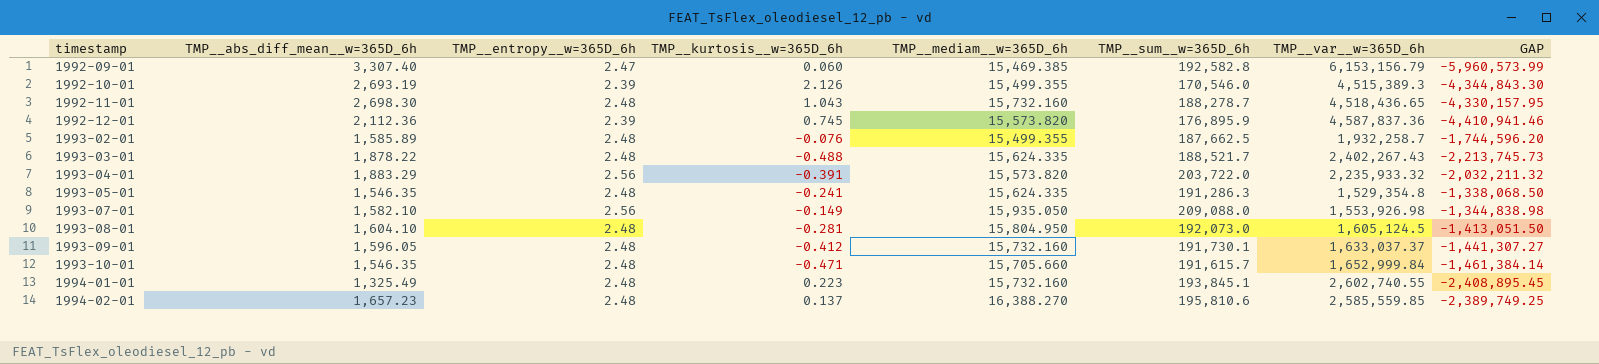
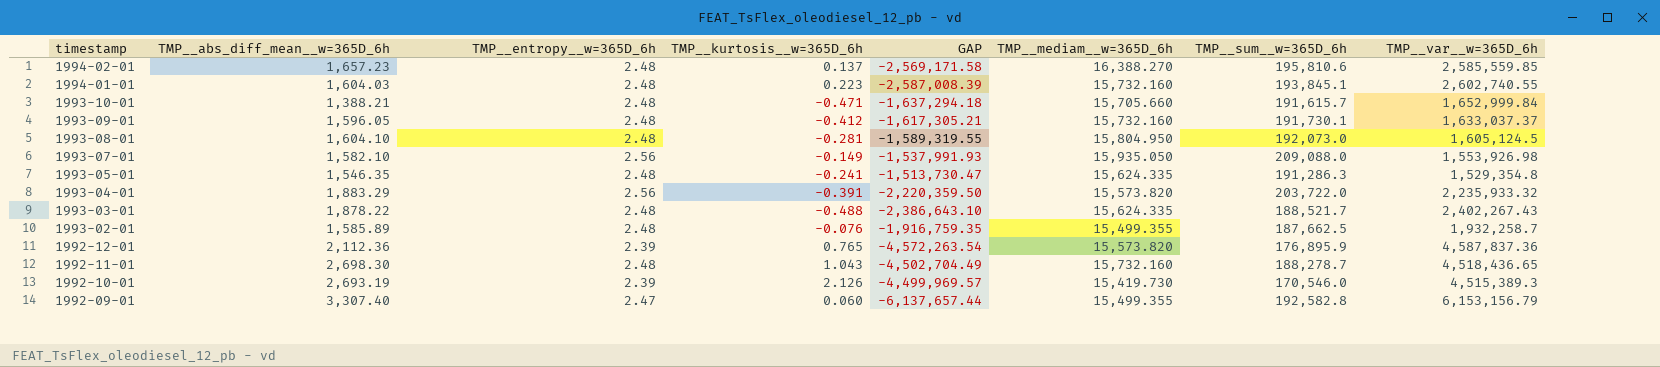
row order: timestamp ascending -> timestamp descending
column GAP | formula: [TMP__sum__w=365D_6h] - [TMP__var__w=365D_6h] -> [TMP__mediam__w=365D_6h] - [TMP__var__w=365D_6h]
column GAP | position: 8 -> 5
1994-01-01 | TMP__abs_diff_mean__w=365D_6h: 1,325.49 -> 1,604.03
1993-10-01 | TMP__abs_diff_mean__w=365D_6h: 1,546.35 -> 1,388.21
1992-12-01 | TMP__kurtosis__w=365D_6h: 0.745 -> 0.765
1992-10-01 | TMP__mediam__w=365D_6h: 15,499.355 -> 15,419.730
1992-09-01 | TMP__mediam__w=365D_6h: 15,469.385 -> 15,499.355

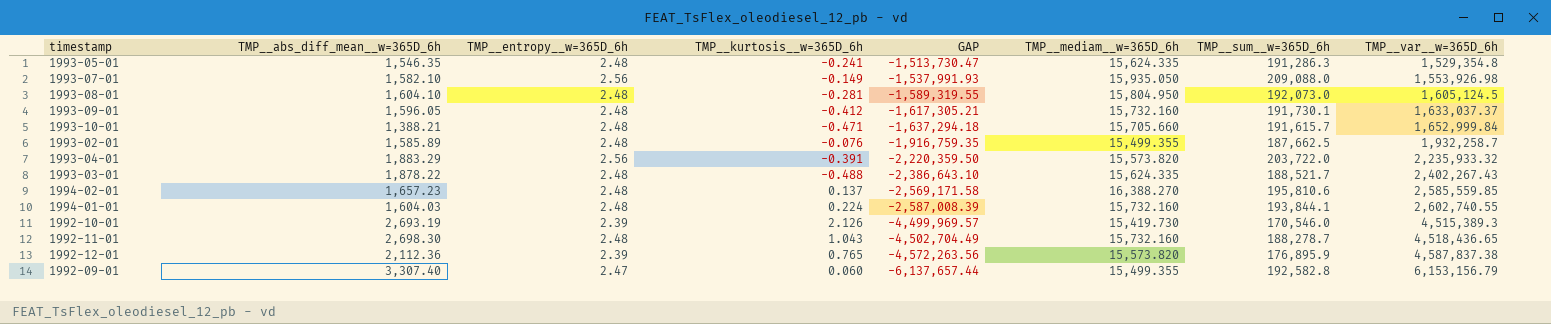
row order: timestamp descending -> GAP descending
1994-01-01 | TMP__kurtosis__w=365D_6h: 0.223 -> 0.224
1994-01-01 | TMP__sum__w=365D_6h: 193,845.1 -> 193,844.1
1992-12-01 | GAP: -4,572,263.54 -> -4,572,263.56
1992-12-01 | TMP__var__w=365D_6h: 4,587,837.36 -> 4,587,837.38

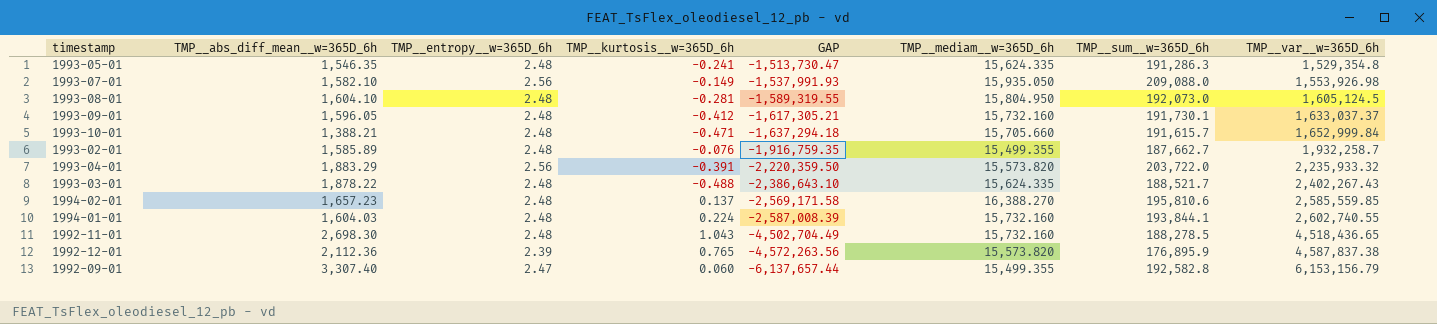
row 1992-10-01: 2,693.19 | 2.39 | 2.126 | -4,499,969.57 | 15,419.730 | 170,546.0 | 4,515,389.3 -> none
1993-02-01 | TMP__sum__w=365D_6h: 187,662.5 -> 187,662.7
1992-11-01 | TMP__sum__w=365D_6h: 188,278.7 -> 188,278.5

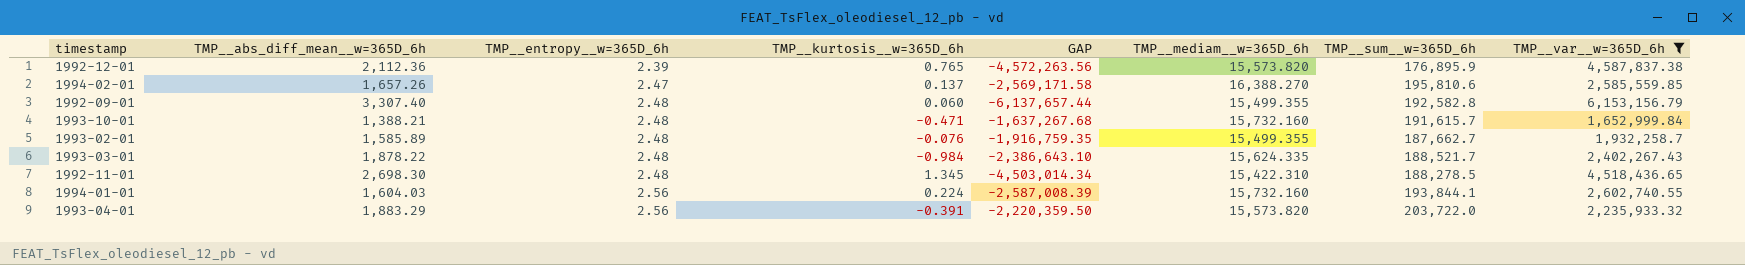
filter: none -> TMP__var__w=365D_6h >= 1,652,999.84
row order: GAP descending -> TMP__entropy__w=365D_6h ascending
1994-02-01 | TMP__abs_diff_mean__w=365D_6h: 1,657.23 -> 1,657.26
1994-02-01 | TMP__entropy__w=365D_6h: 2.48 -> 2.47
1992-09-01 | TMP__entropy__w=365D_6h: 2.47 -> 2.48
1993-10-01 | GAP: -1,637,294.18 -> -1,637,267.68
1993-10-01 | TMP__mediam__w=365D_6h: 15,705.660 -> 15,732.160
1993-03-01 | TMP__kurtosis__w=365D_6h: -0.488 -> -0.984
1992-11-01 | TMP__kurtosis__w=365D_6h: 1.043 -> 1.345
1992-11-01 | GAP: -4,502,704.49 -> -4,503,014.34
1992-11-01 | TMP__mediam__w=365D_6h: 15,732.160 -> 15,422.310
1994-01-01 | TMP__entropy__w=365D_6h: 2.48 -> 2.56

